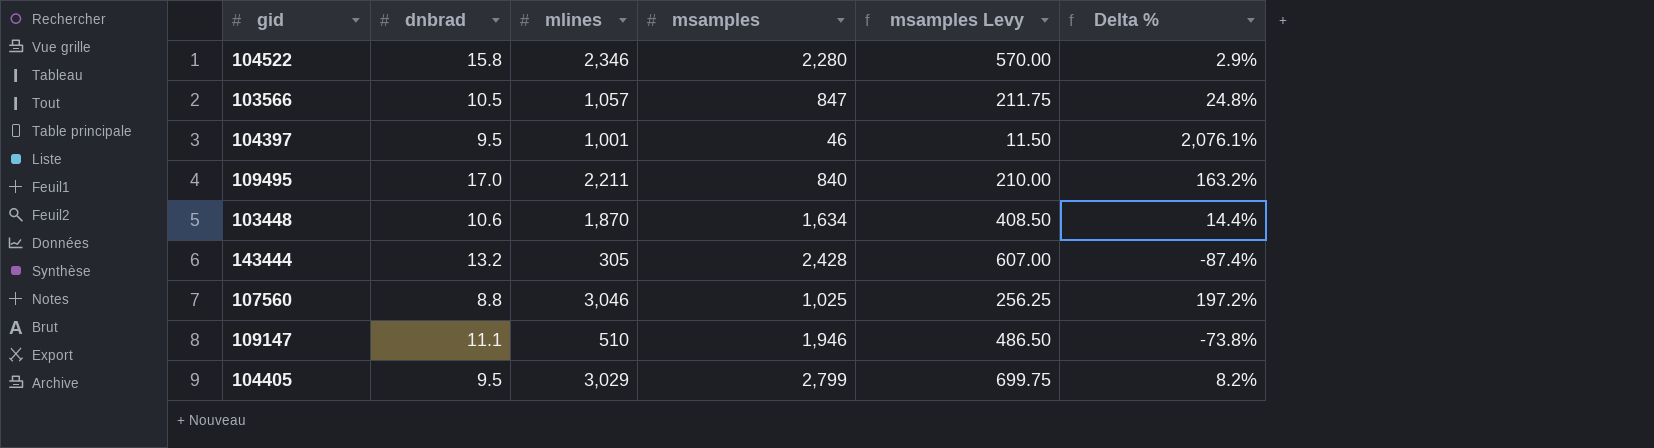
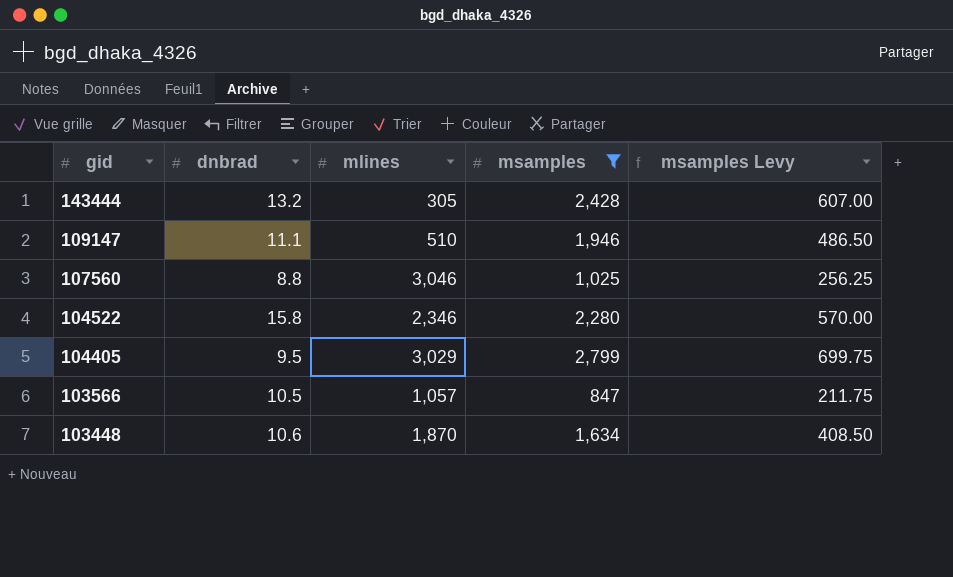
filter: none -> msamples >= 847
row order: none -> gid descending
column Delta % | formula: ([mlines] - [msamples]) / [msamples] -> none

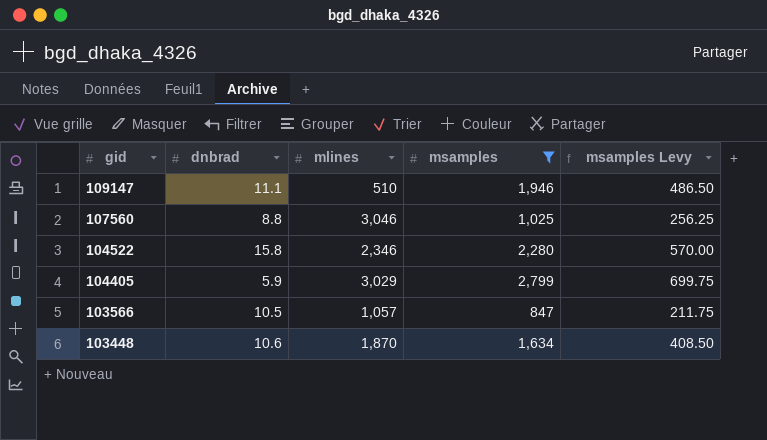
row 143444: 13.2 | 305 | 2,428 | 607.00 -> none
104405 | dnbrad: 9.5 -> 5.9

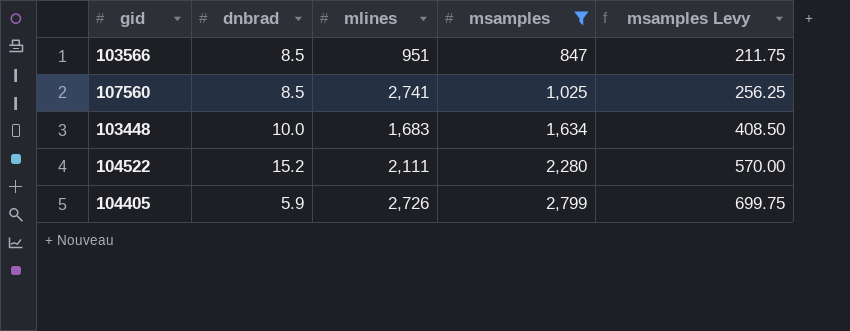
row order: gid descending -> msamples ascending
row 109147: 11.1 | 510 | 1,946 | 486.50 -> none
103566 | dnbrad: 10.5 -> 8.5
103566 | mlines: 1,057 -> 951
107560 | dnbrad: 8.8 -> 8.5
107560 | mlines: 3,046 -> 2,741
103448 | dnbrad: 10.6 -> 10.0
103448 | mlines: 1,870 -> 1,683
104522 | dnbrad: 15.8 -> 15.2
104522 | mlines: 2,346 -> 2,111
104405 | mlines: 3,029 -> 2,726

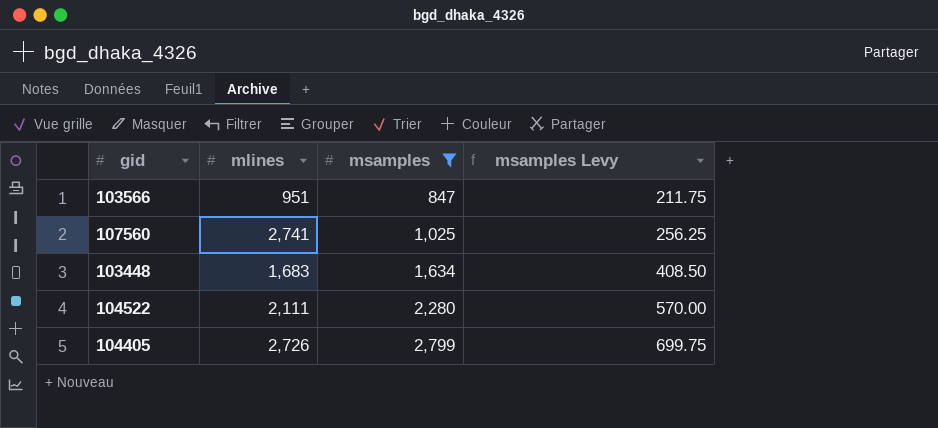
column dnbrad | position: 2 -> none

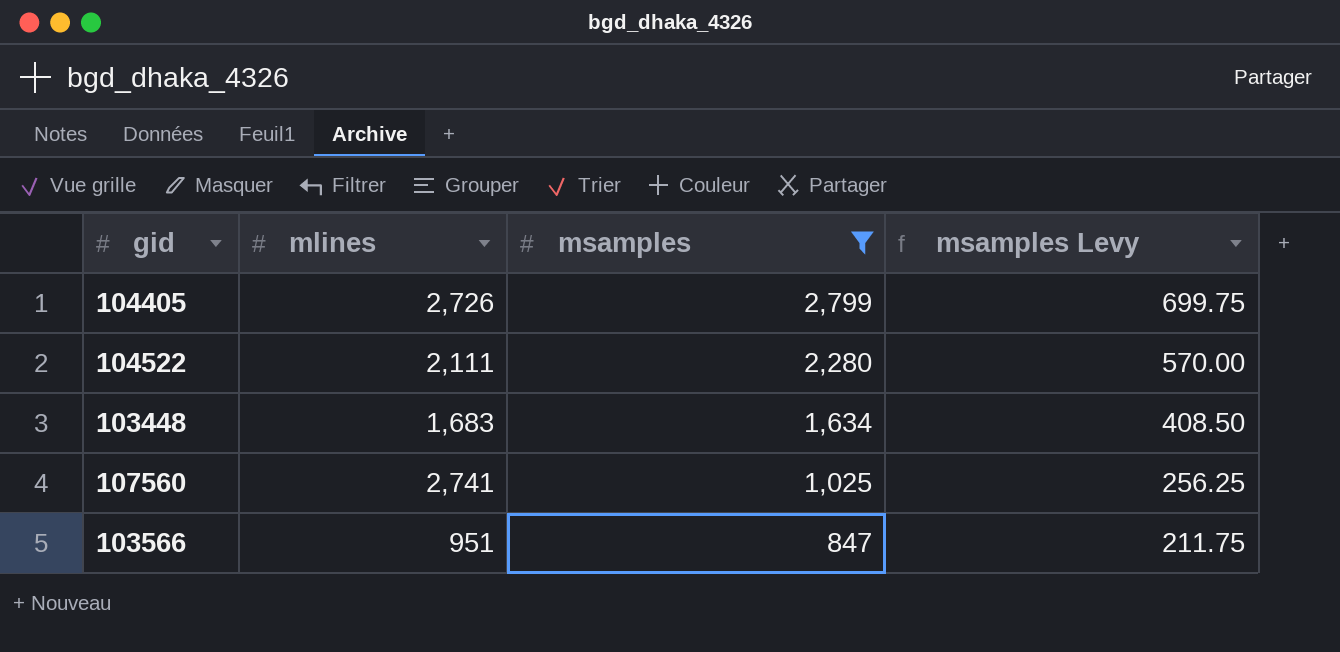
row order: msamples ascending -> msamples descending

